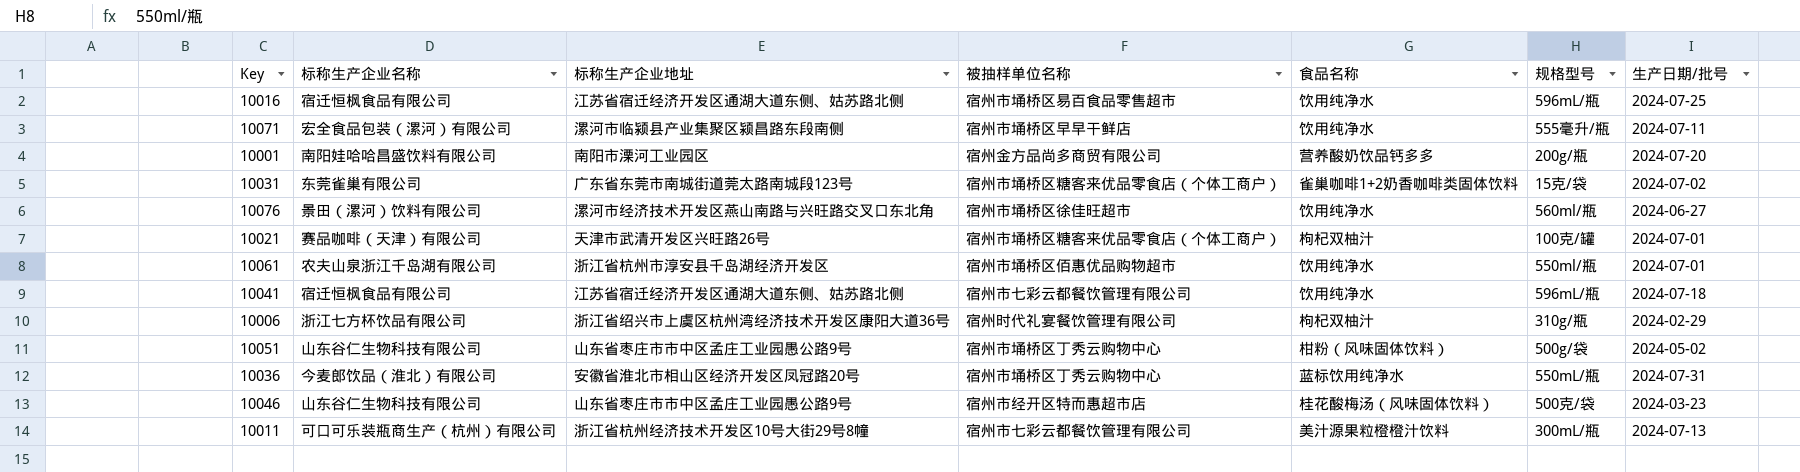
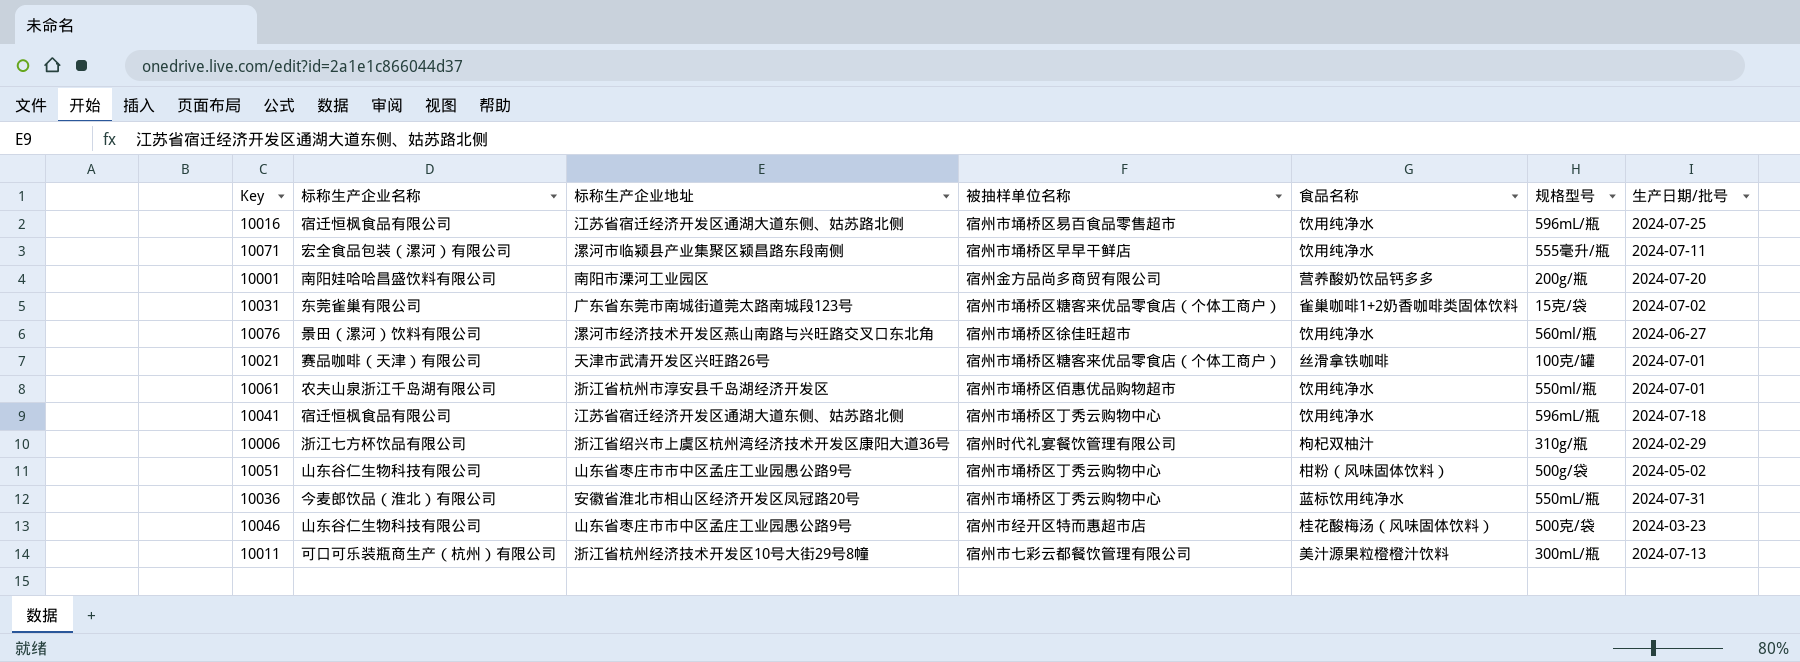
10021 | 食品名称: 枸杞双柚汁 -> 丝滑拿铁咖啡
10041 | 被抽样单位名称: 宿州市七彩云都餐饮管理有限公司 -> 宿州市埇桥区丁秀云购物中心

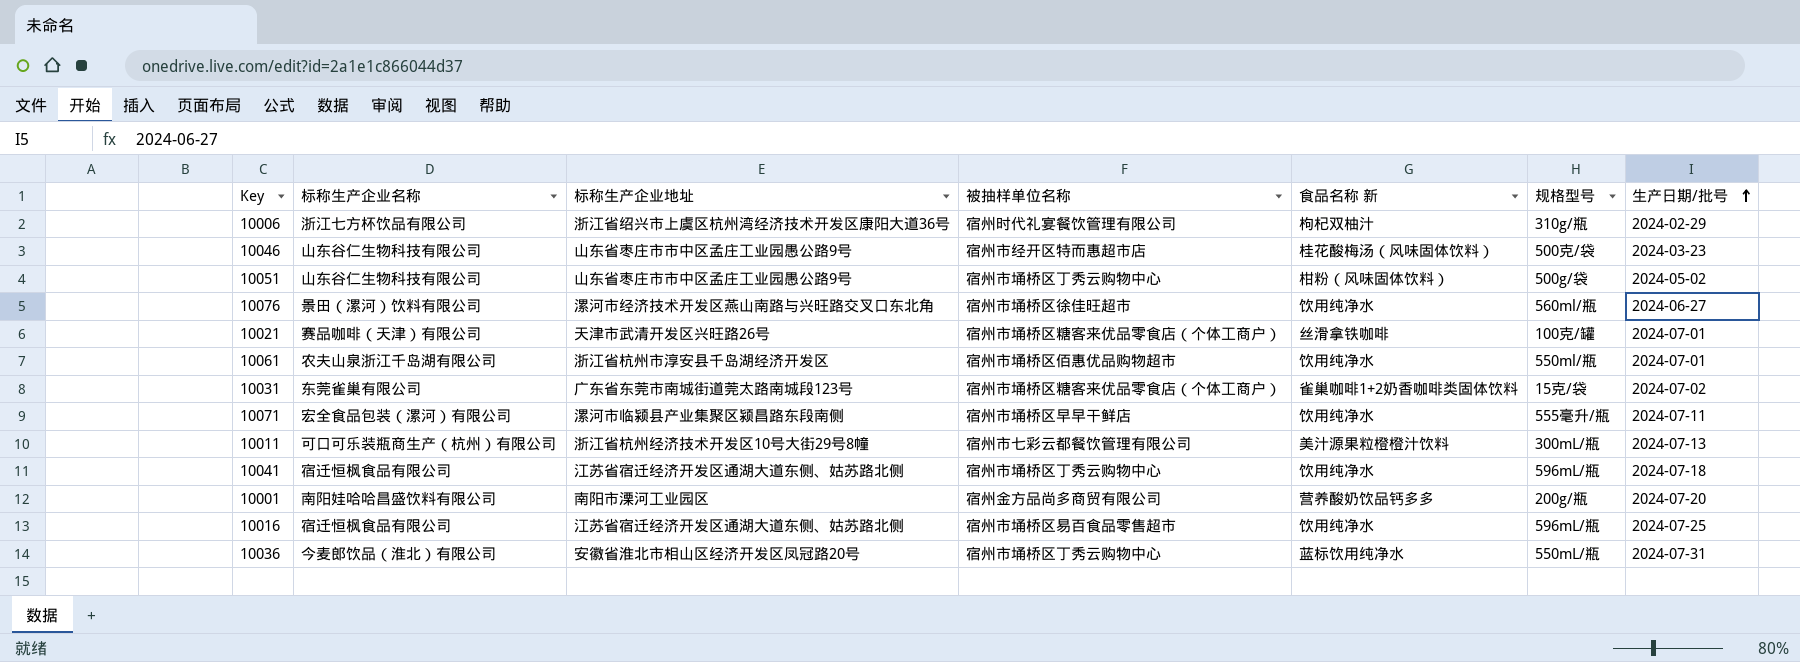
row order: none -> 生产日期/批号 ascending
column name: 食品名称 -> 食品名称 新

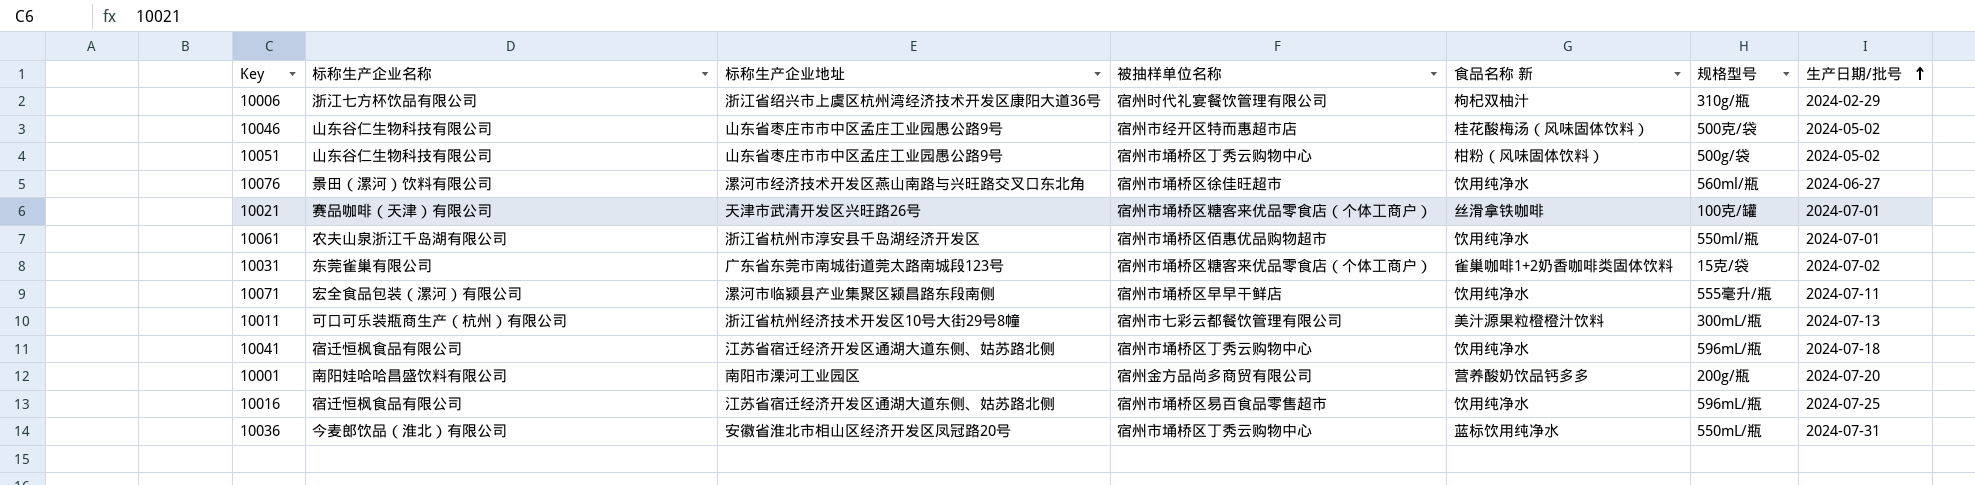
10046 | 生产日期/批号: 2024-03-23 -> 2024-05-02

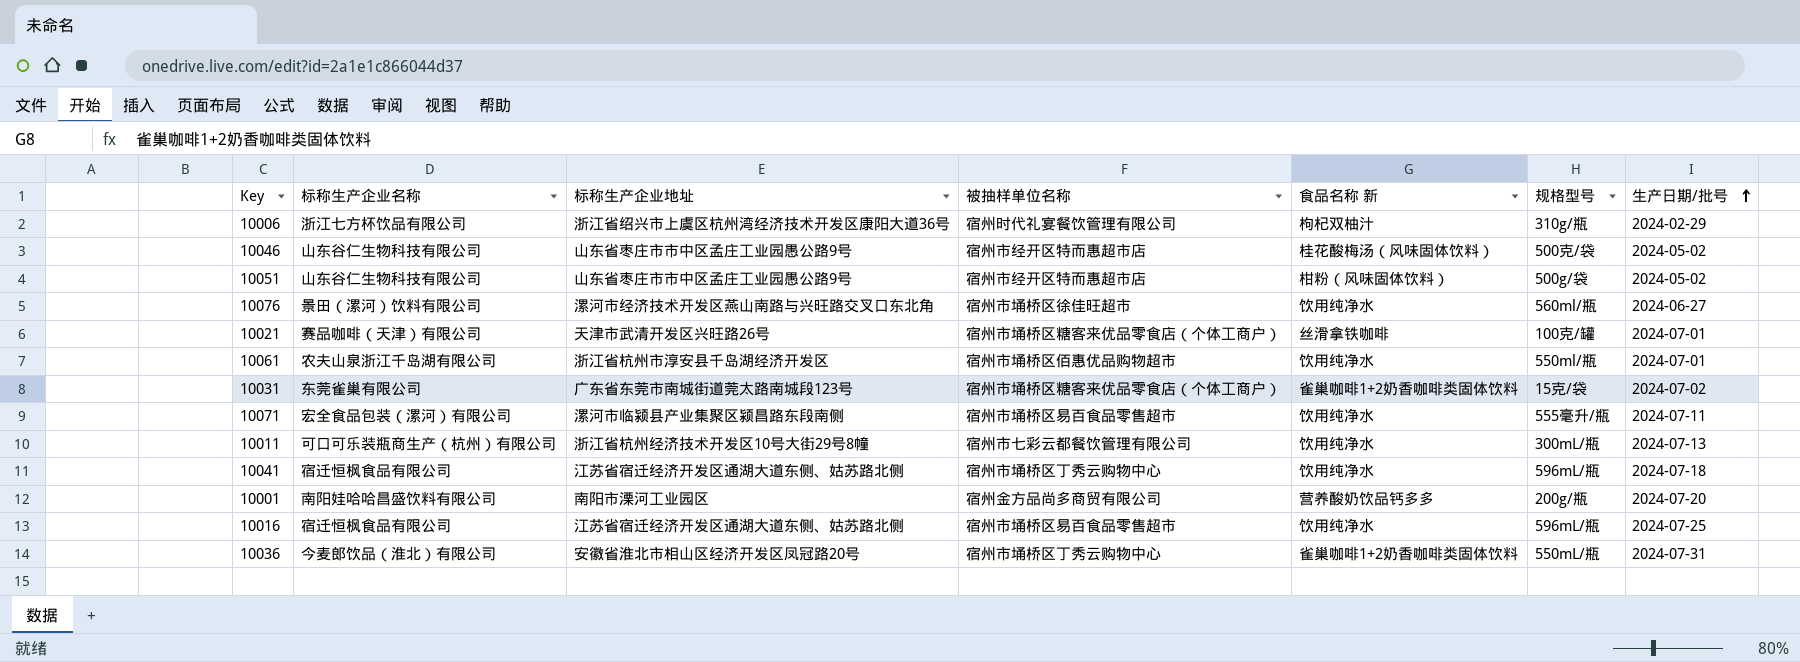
10051 | 被抽样单位名称: 宿州市埇桥区丁秀云购物中心 -> 宿州市经开区特而惠超市店
10071 | 被抽样单位名称: 宿州市埇桥区早早干鲜店 -> 宿州市埇桥区易百食品零售超市
10011 | 食品名称 新: 美汁源果粒橙橙汁饮料 -> 饮用纯净水
10036 | 食品名称 新: 蓝标饮用纯净水 -> 雀巢咖啡1+2奶香咖啡类固体饮料

